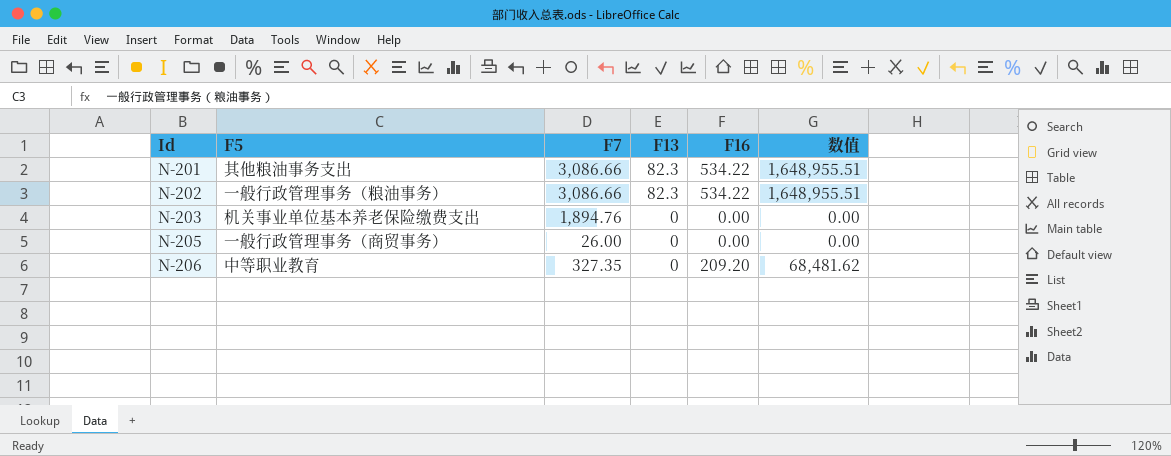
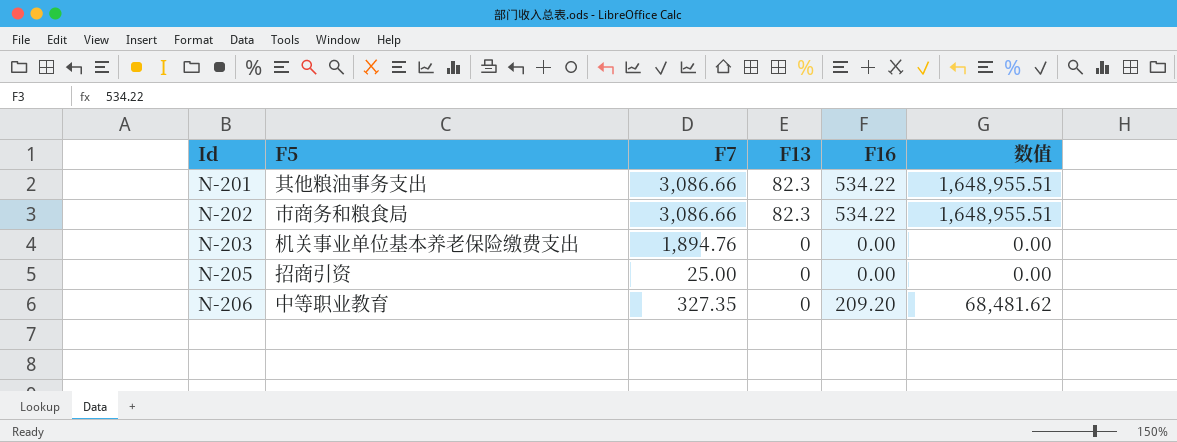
N-202 | F5: 一般行政管理事务（粮油事务） -> 市商务和粮食局
N-205 | F5: 一般行政管理事务（商贸事务） -> 招商引资
N-205 | F7: 26.00 -> 25.00

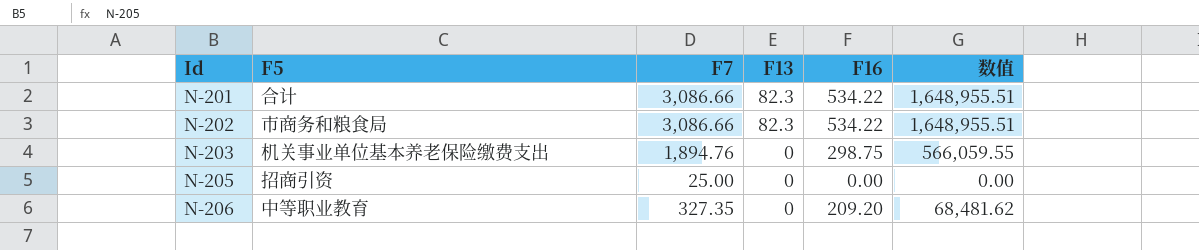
N-201 | F5: 其他粮油事务支出 -> 合计
N-203 | F16: 0.00 -> 298.75
N-203 | 数值: 0.00 -> 566,059.55

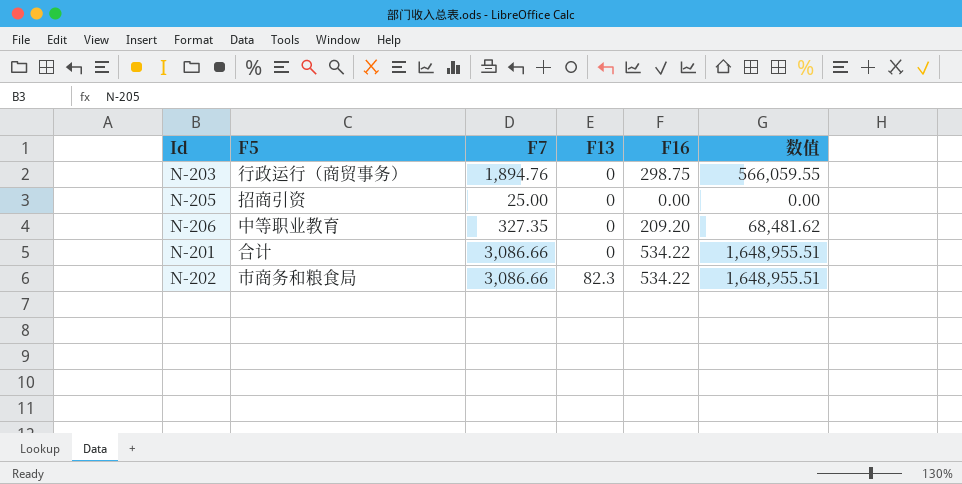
row order: Id ascending -> F13 ascending
N-203 | F5: 机关事业单位基本养老保险缴费支出 -> 行政运行（商贸事务）
N-201 | F13: 82.3 -> 0

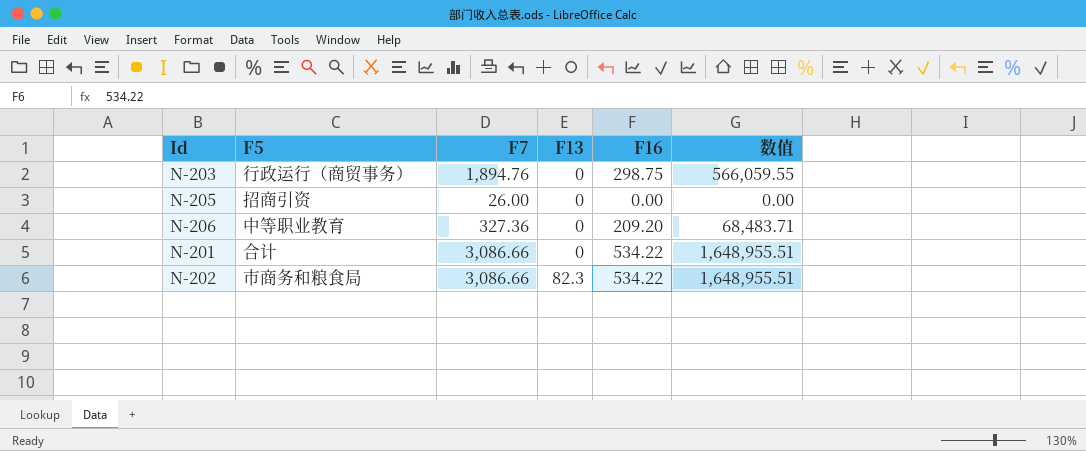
N-205 | F7: 25.00 -> 26.00
N-206 | F7: 327.35 -> 327.36
N-206 | 数值: 68,481.62 -> 68,483.71

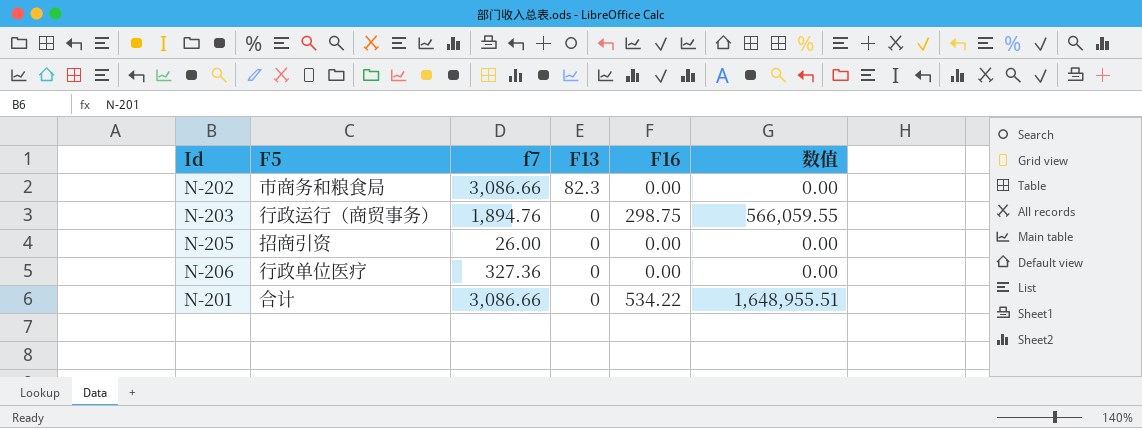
row order: F13 ascending -> F13 descending
column name: F7 -> f7
N-202 | F16: 534.22 -> 0.00
N-202 | 数值: 1,648,955.51 -> 0.00
N-206 | F5: 中等职业教育 -> 行政单位医疗
N-206 | F16: 209.20 -> 0.00
N-206 | 数值: 68,483.71 -> 0.00

